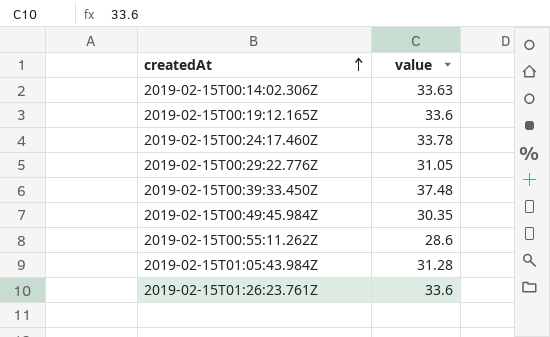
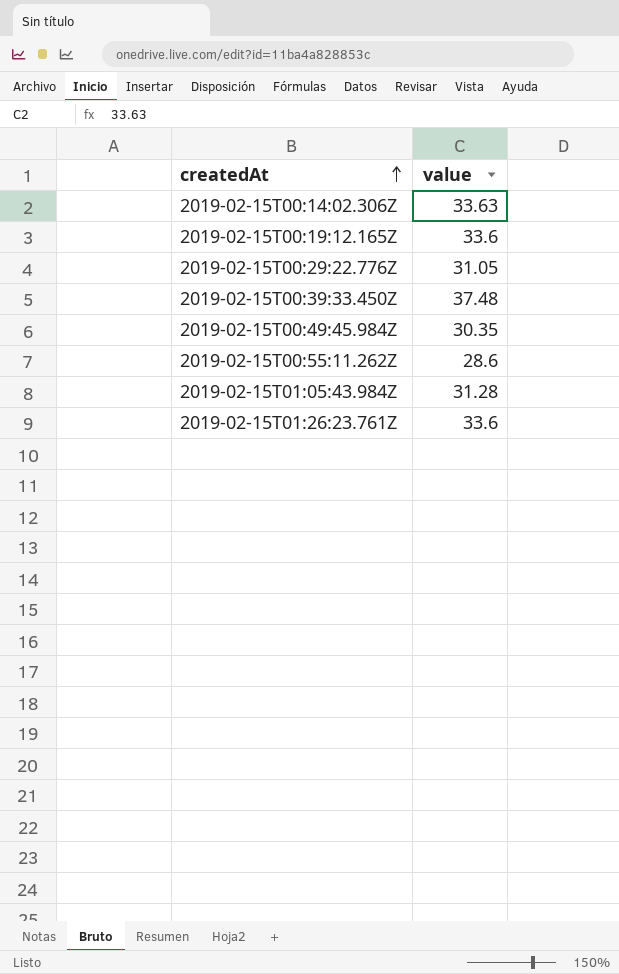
row 2019-02-15T00:24:17.460Z: 33.78 -> none

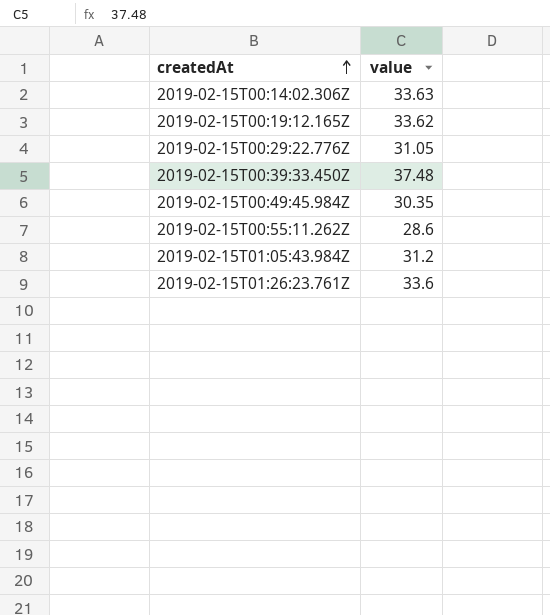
2019-02-15T00:19:12.165Z | value: 33.6 -> 33.62
2019-02-15T01:05:43.984Z | value: 31.28 -> 31.2

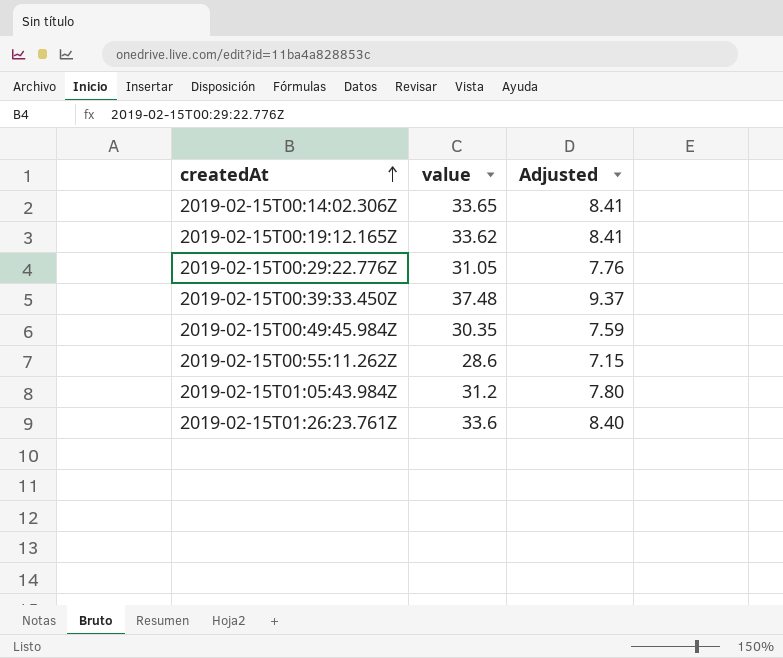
column Adjusted | formula: none -> [value] * 0.25
2019-02-15T00:14:02.306Z | value: 33.63 -> 33.65

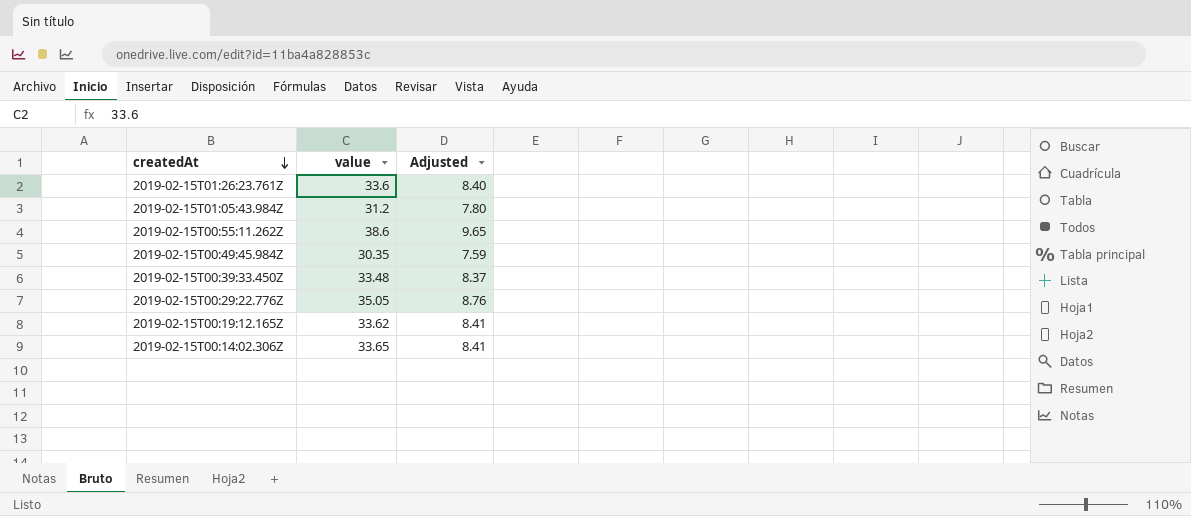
row order: createdAt ascending -> createdAt descending
2019-02-15T00:55:11.262Z | value: 28.6 -> 38.6
2019-02-15T00:55:11.262Z | Adjusted: 7.15 -> 9.65
2019-02-15T00:39:33.450Z | value: 37.48 -> 33.48
2019-02-15T00:39:33.450Z | Adjusted: 9.37 -> 8.37
2019-02-15T00:29:22.776Z | value: 31.05 -> 35.05
2019-02-15T00:29:22.776Z | Adjusted: 7.76 -> 8.76

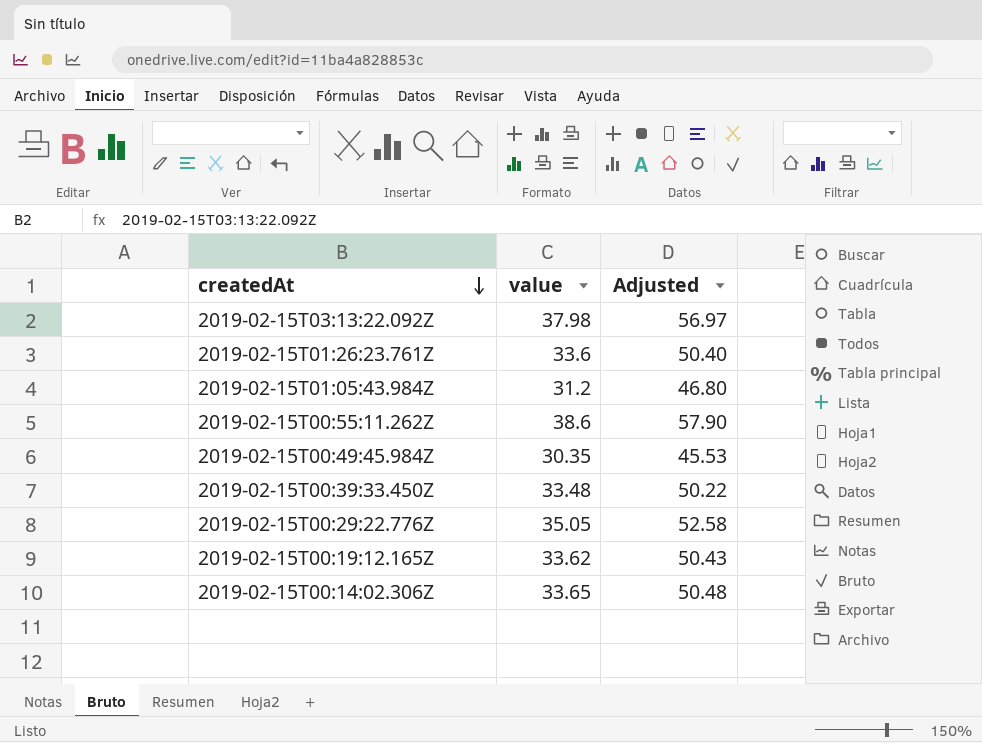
column Adjusted | formula: [value] * 0.25 -> [value] * 1.5
row 2019-02-15T03:13:22.092Z: none -> 37.98 | 56.97

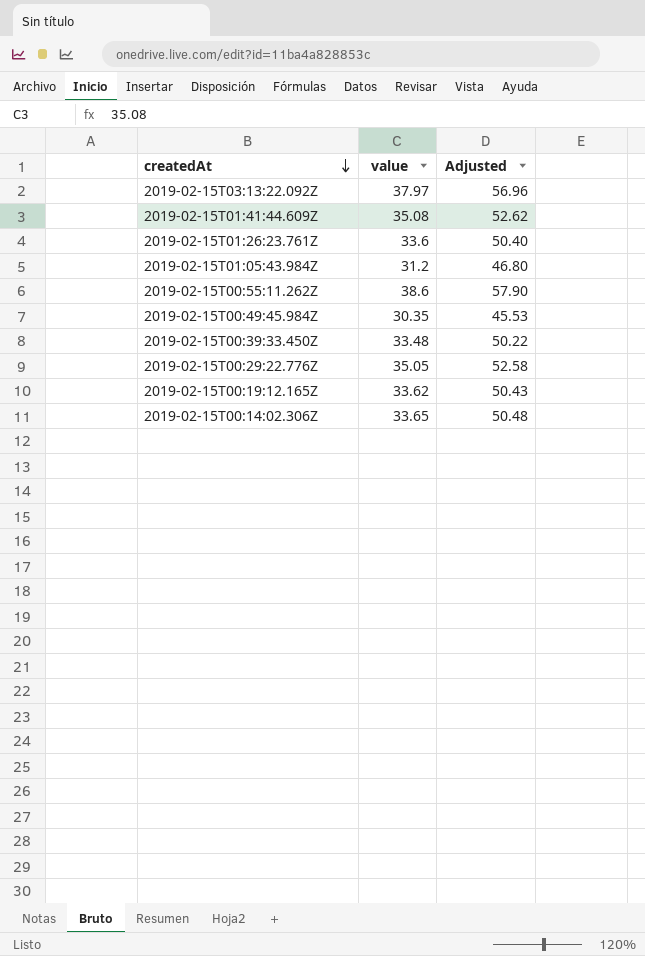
2019-02-15T03:13:22.092Z | value: 37.98 -> 37.97
2019-02-15T03:13:22.092Z | Adjusted: 56.97 -> 56.96
row 2019-02-15T01:41:44.609Z: none -> 35.08 | 52.62

